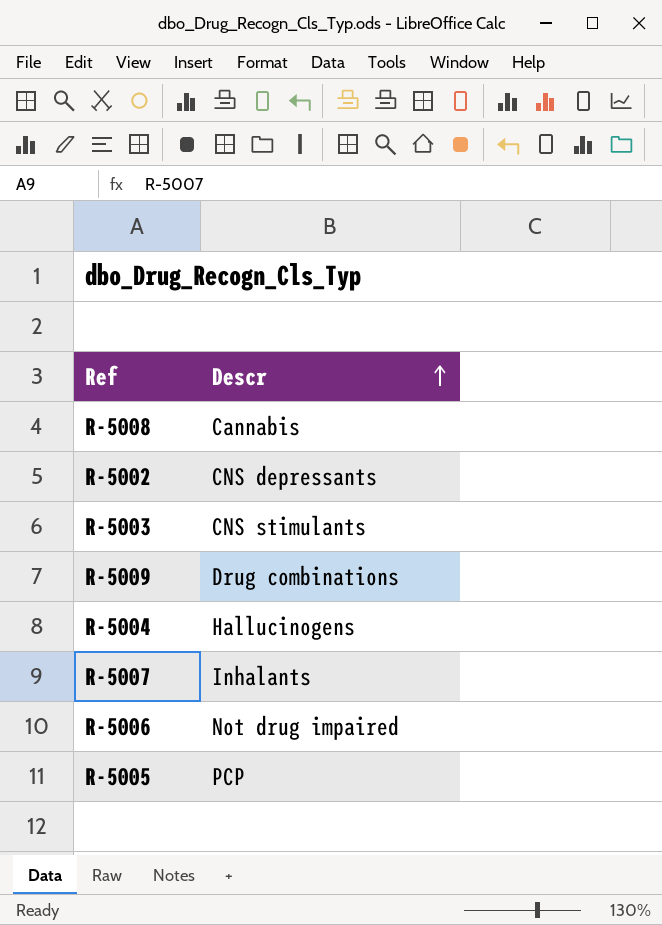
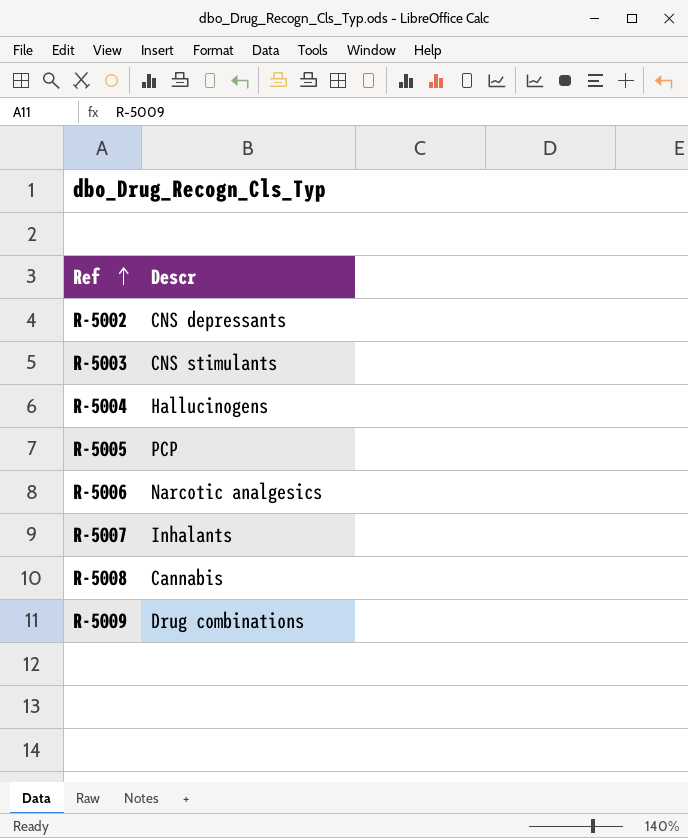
row order: Descr ascending -> Ref ascending
R-5006 | Descr: Not drug impaired -> Narcotic analgesics

